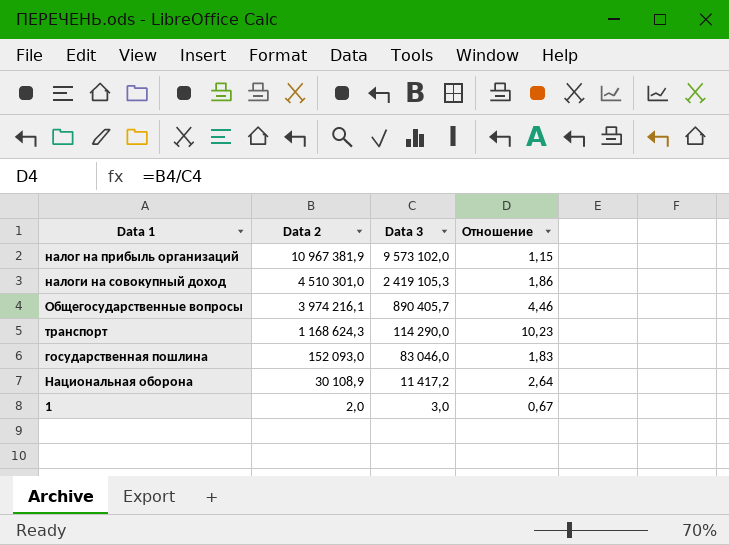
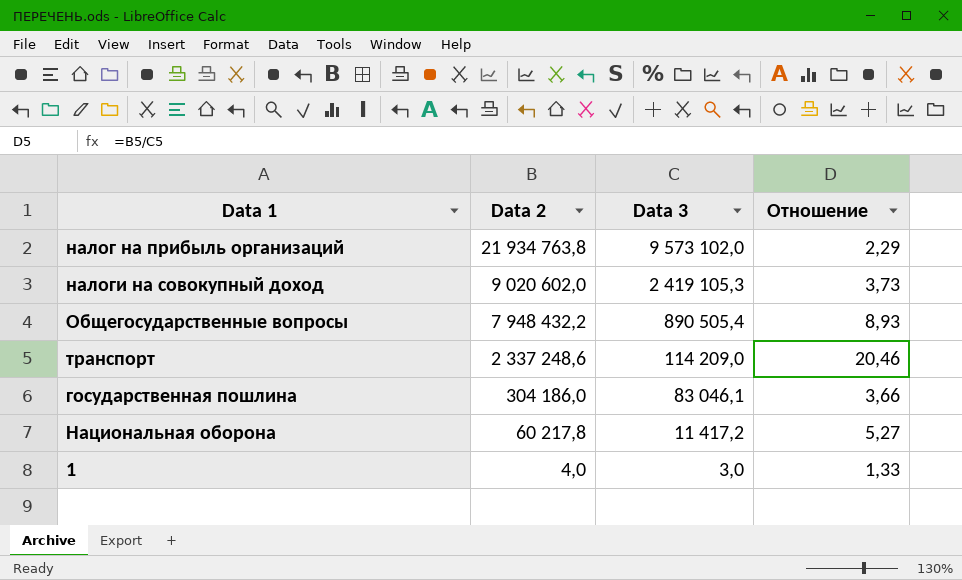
налог на прибыль организаций | Data 2: 10 967 381,9 -> 21 934 763,8
налог на прибыль организаций | Отношение: 1,15 -> 2,29
налоги на совокупный доход | Data 2: 4 510 301,0 -> 9 020 602,0
налоги на совокупный доход | Отношение: 1,86 -> 3,73
Общегосударственные вопросы | Data 2: 3 974 216,1 -> 7 948 432,2
Общегосударственные вопросы | Data 3: 890 405,7 -> 890 505,4
Общегосударственные вопросы | Отношение: 4,46 -> 8,93
транспорт | Data 2: 1 168 624,3 -> 2 337 248,6
транспорт | Data 3: 114 290,0 -> 114 209,0
транспорт | Отношение: 10,23 -> 20,46
государственная пошлина | Data 2: 152 093,0 -> 304 186,0
государственная пошлина | Data 3: 83 046,0 -> 83 046,1
государственная пошлина | Отношение: 1,83 -> 3,66
Национальная оборона | Data 2: 30 108,9 -> 60 217,8
Национальная оборона | Отношение: 2,64 -> 5,27
1 | Data 2: 2,0 -> 4,0
1 | Отношение: 0,67 -> 1,33

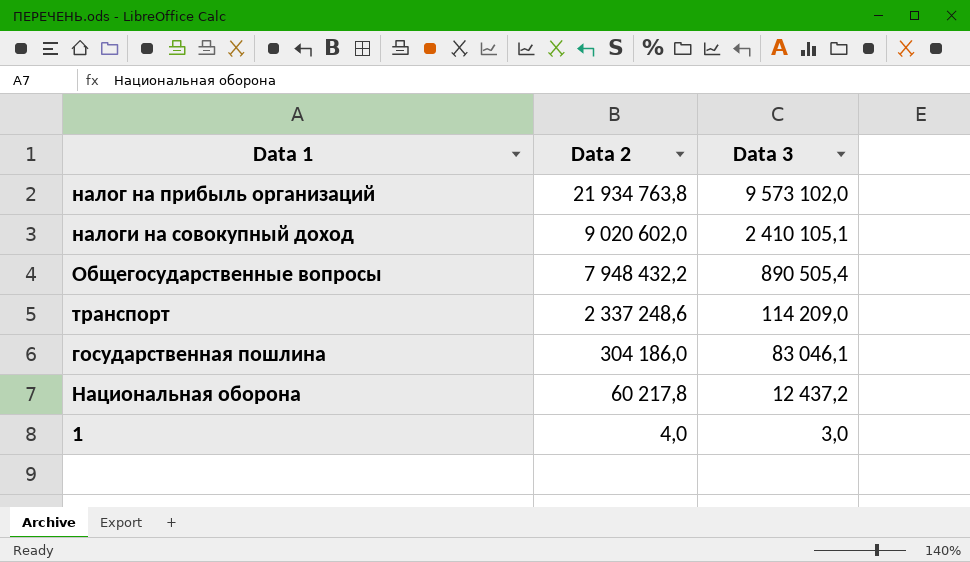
column Отношение | formula: [Data 2] / [Data 3] -> none
налоги на совокупный доход | Data 3: 2 419 105,3 -> 2 410 105,1
Национальная оборона | Data 3: 11 417,2 -> 12 437,2

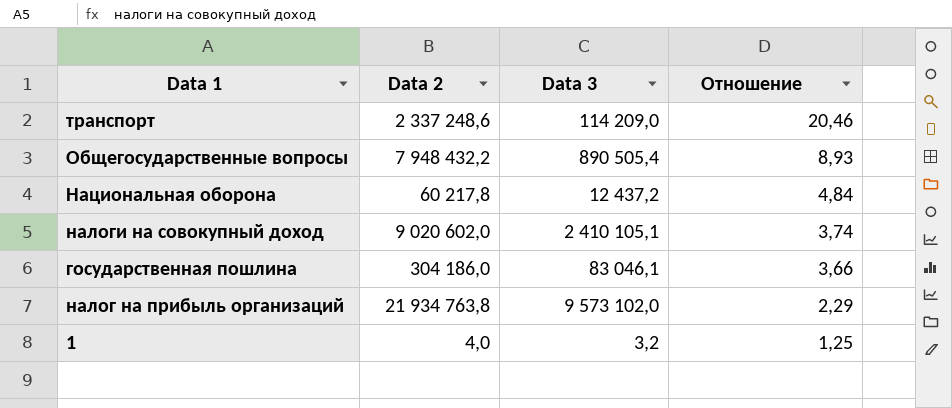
row order: Data 2 descending -> Отношение descending
column Отношение | formula: none -> [Data 2] / [Data 3]
1 | Data 3: 3,0 -> 3,2

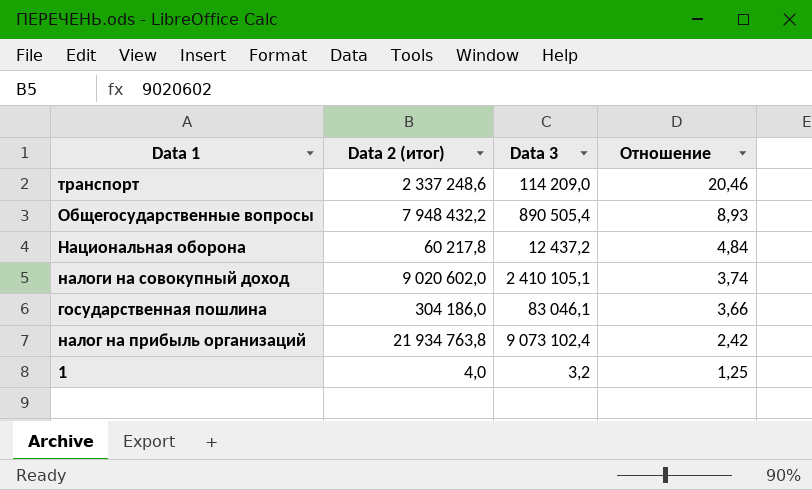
column name: Data 2 -> Data 2 (итог)
налог на прибыль организаций | Data 3: 9 573 102,0 -> 9 073 102,4
налог на прибыль организаций | Отношение: 2,29 -> 2,42

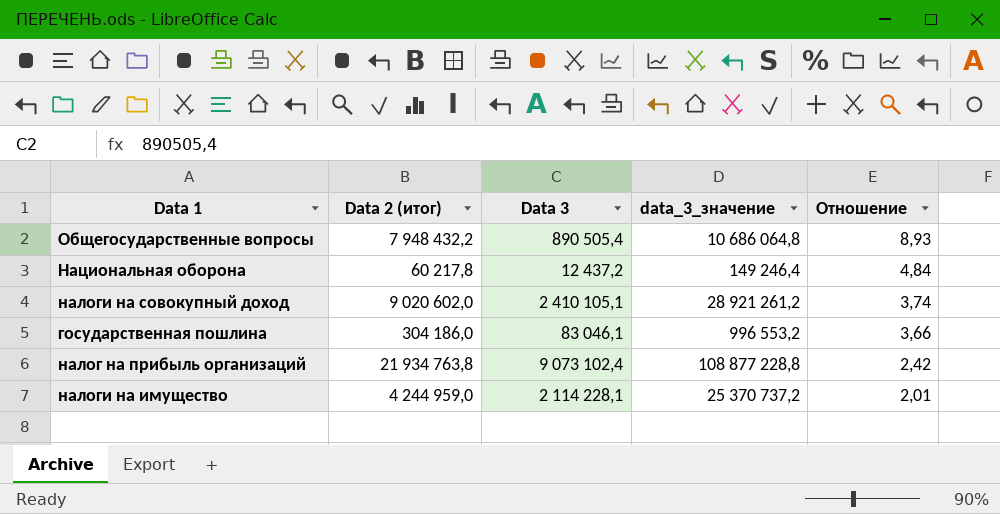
column data_3_значение | formula: none -> [Data 3] * 12
row транспорт: 2 337 248,6 | 114 209,0 | 20,46 -> none
row 1: 4,0 | 3,2 | 1,25 -> none
row налоги на имущество: none -> 4 244 959,0 | 2 114 228,1 | 25 370 737,2 | 2,01

